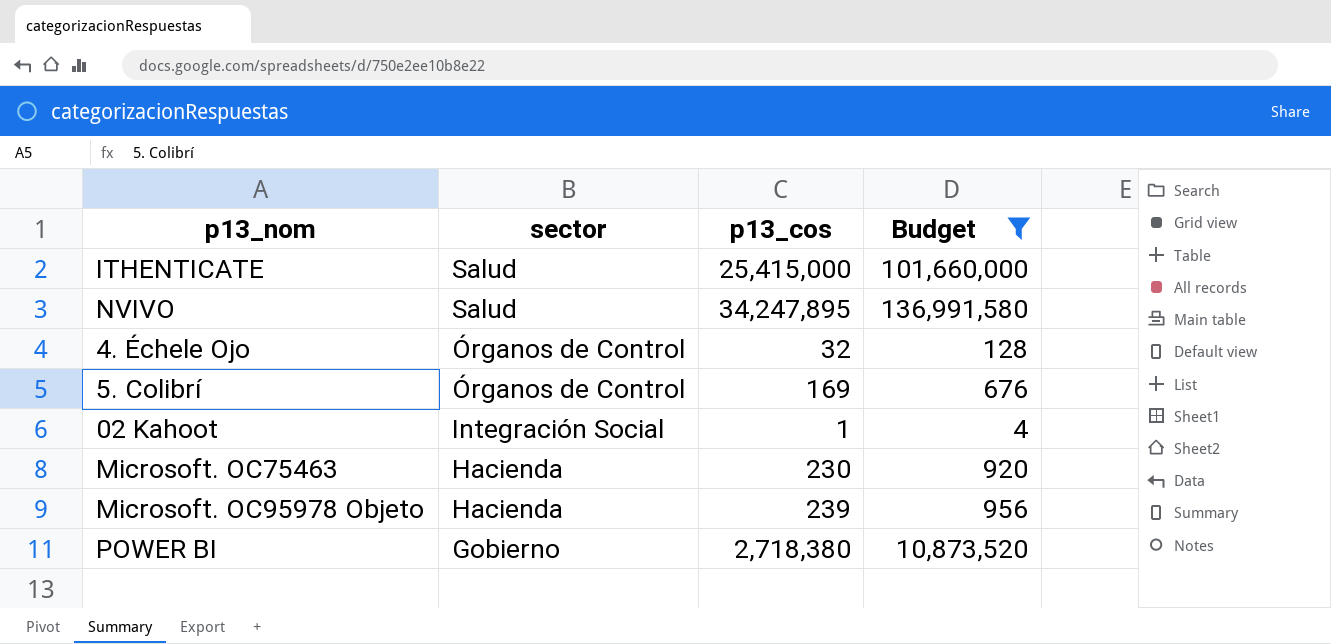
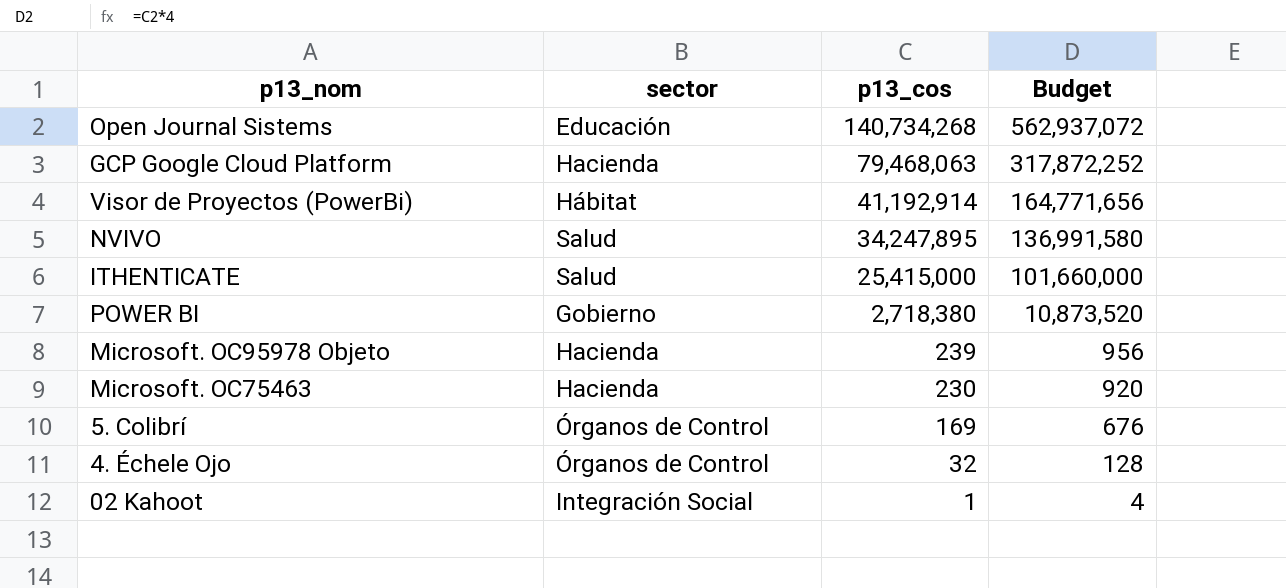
filter: Budget <= 136,991,580 -> none
row order: sector descending -> p13_cos descending

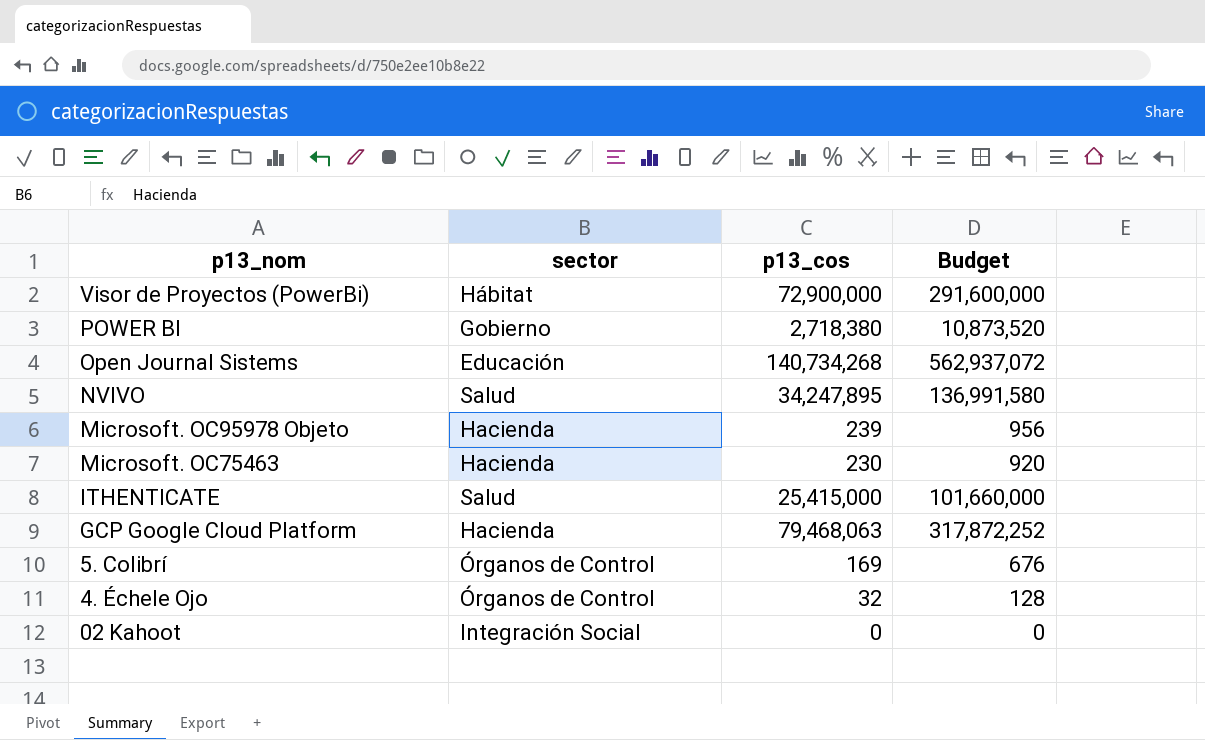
row order: p13_cos descending -> p13_nom descending
Visor de Proyectos (PowerBi) | p13_cos: 41,192,914 -> 72,900,000
Visor de Proyectos (PowerBi) | Budget: 164,771,656 -> 291,600,000
02 Kahoot | p13_cos: 1 -> 0
02 Kahoot | Budget: 4 -> 0

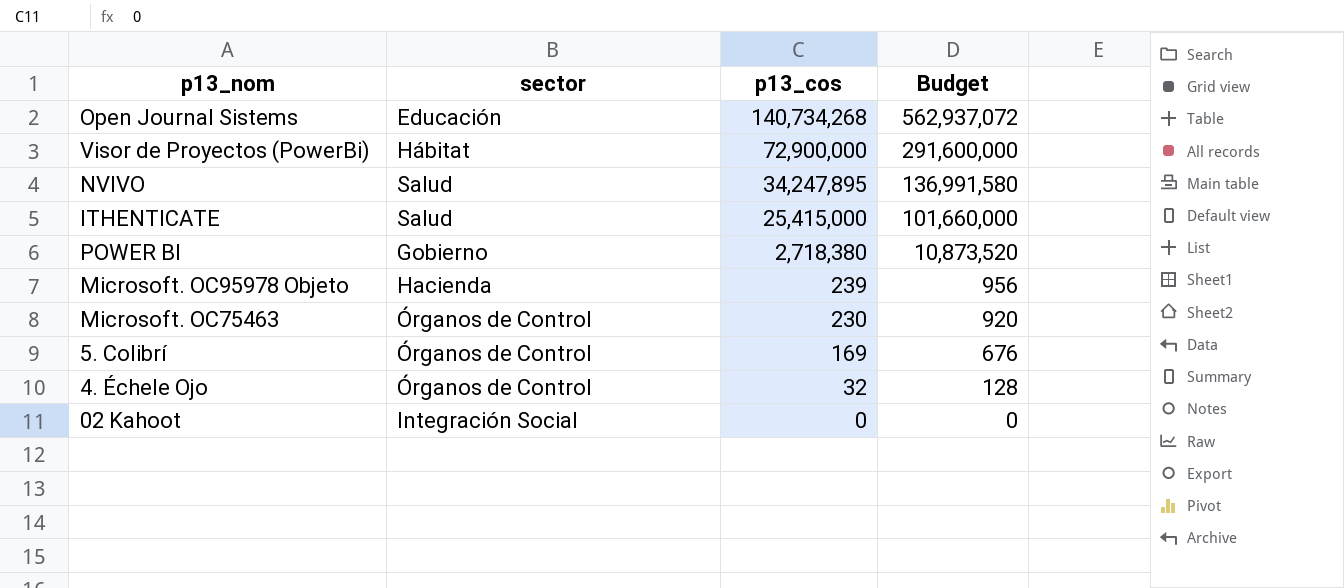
row order: p13_nom descending -> p13_cos descending
row GCP Google Cloud Platform: Hacienda | 79,468,063 | 317,872,252 -> none
Microsoft. OC75463 | sector: Hacienda -> Órganos de Control

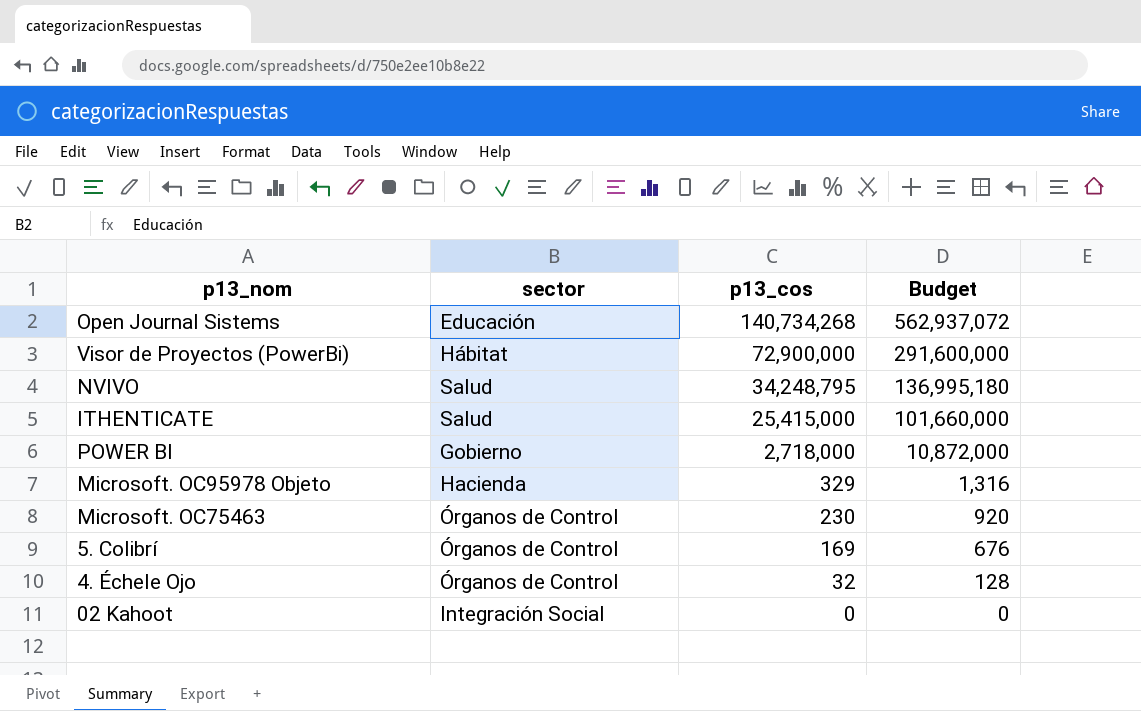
NVIVO | p13_cos: 34,247,895 -> 34,248,795
NVIVO | Budget: 136,991,580 -> 136,995,180
POWER BI | p13_cos: 2,718,380 -> 2,718,000
POWER BI | Budget: 10,873,520 -> 10,872,000
Microsoft. OC95978 Objeto | p13_cos: 239 -> 329
Microsoft. OC95978 Objeto | Budget: 956 -> 1,316

